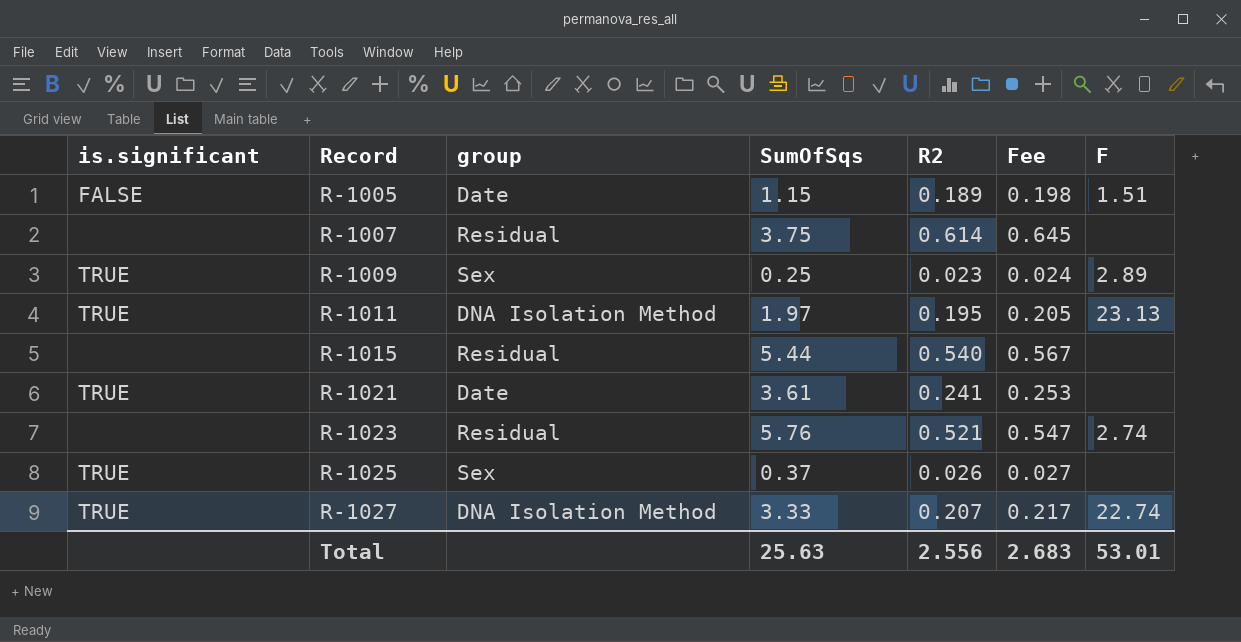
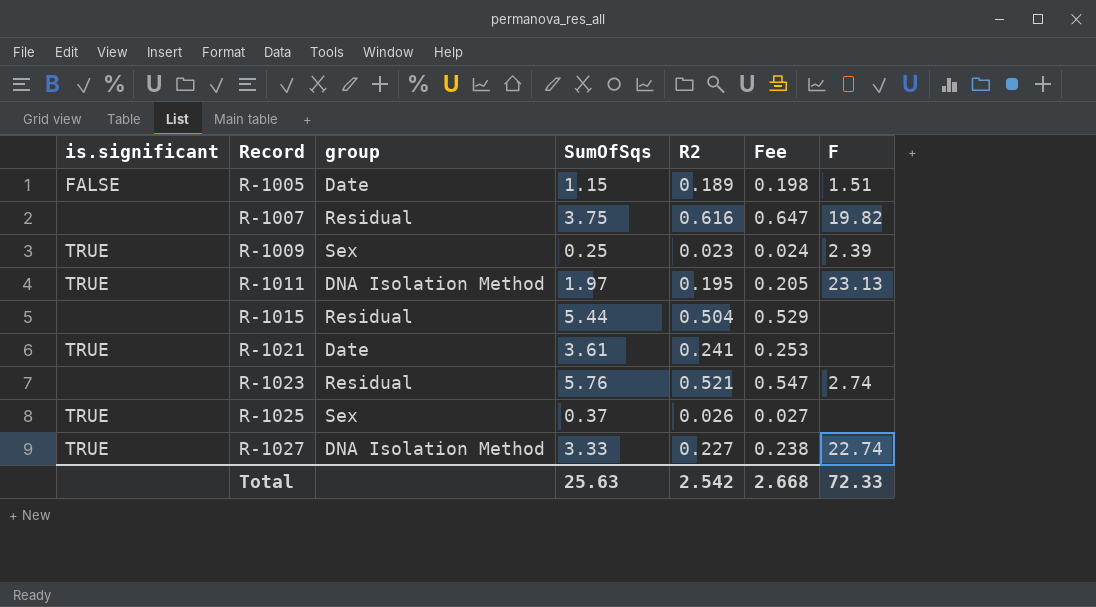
R-1007 | R2: 0.614 -> 0.616
R-1007 | Fee: 0.645 -> 0.647
R-1007 | F: none -> 19.82
R-1009 | F: 2.89 -> 2.39
R-1015 | R2: 0.540 -> 0.504
R-1015 | Fee: 0.567 -> 0.529
R-1027 | R2: 0.207 -> 0.227
R-1027 | Fee: 0.217 -> 0.238
Total | R2: 2.556 -> 2.542
Total | Fee: 2.683 -> 2.668
Total | F: 53.01 -> 72.33

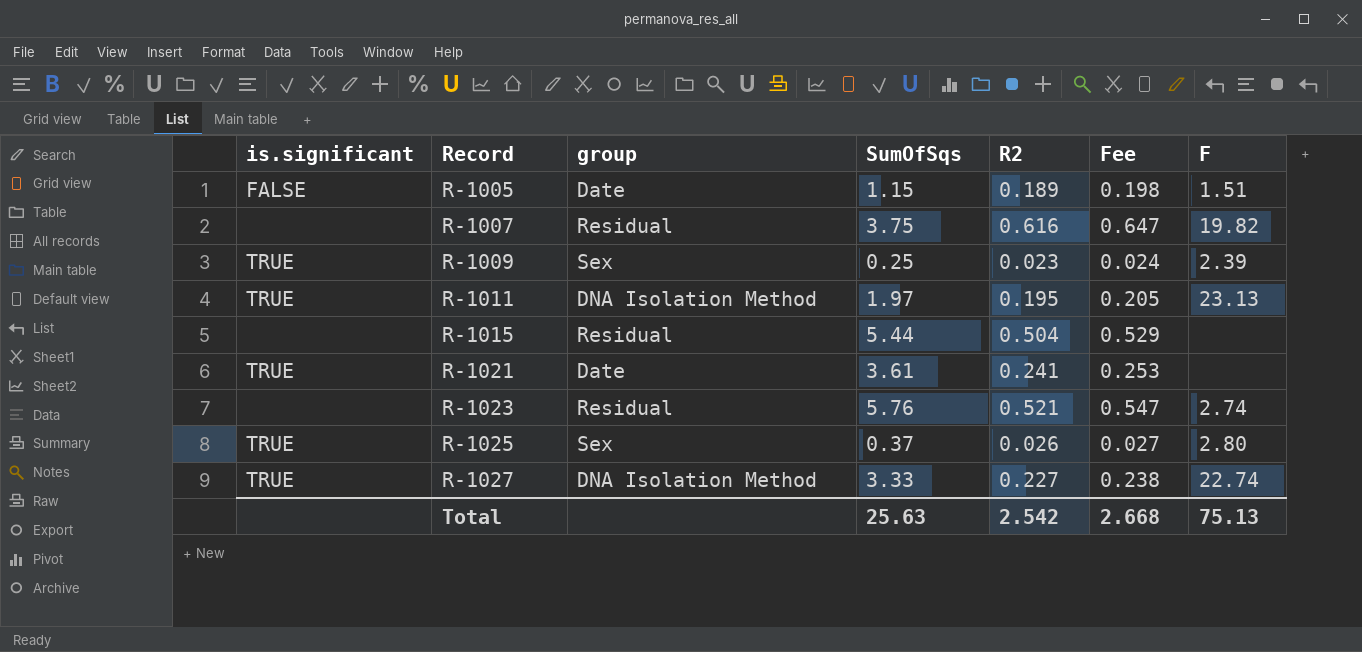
R-1025 | F: none -> 2.80
Total | F: 72.33 -> 75.13

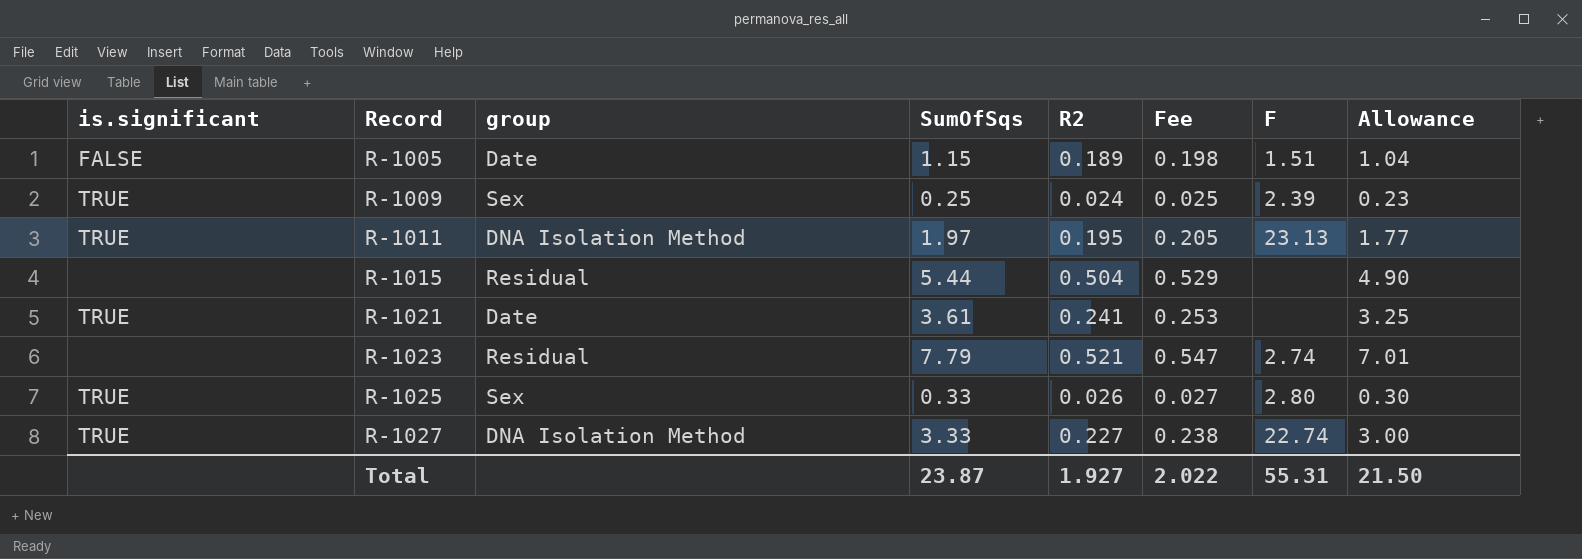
column Allowance | formula: none -> [SumOfSqs] * 0.9
row R-1007: none | Residual | 3.75 | 0.616 | 0.647 | 19.82 -> none
R-1009 | R2: 0.023 -> 0.024
R-1009 | Fee: 0.024 -> 0.025
R-1023 | SumOfSqs: 5.76 -> 7.79
R-1025 | SumOfSqs: 0.37 -> 0.33
Total | SumOfSqs: 25.63 -> 23.87
Total | R2: 2.542 -> 1.927
Total | Fee: 2.668 -> 2.022
Total | F: 75.13 -> 55.31

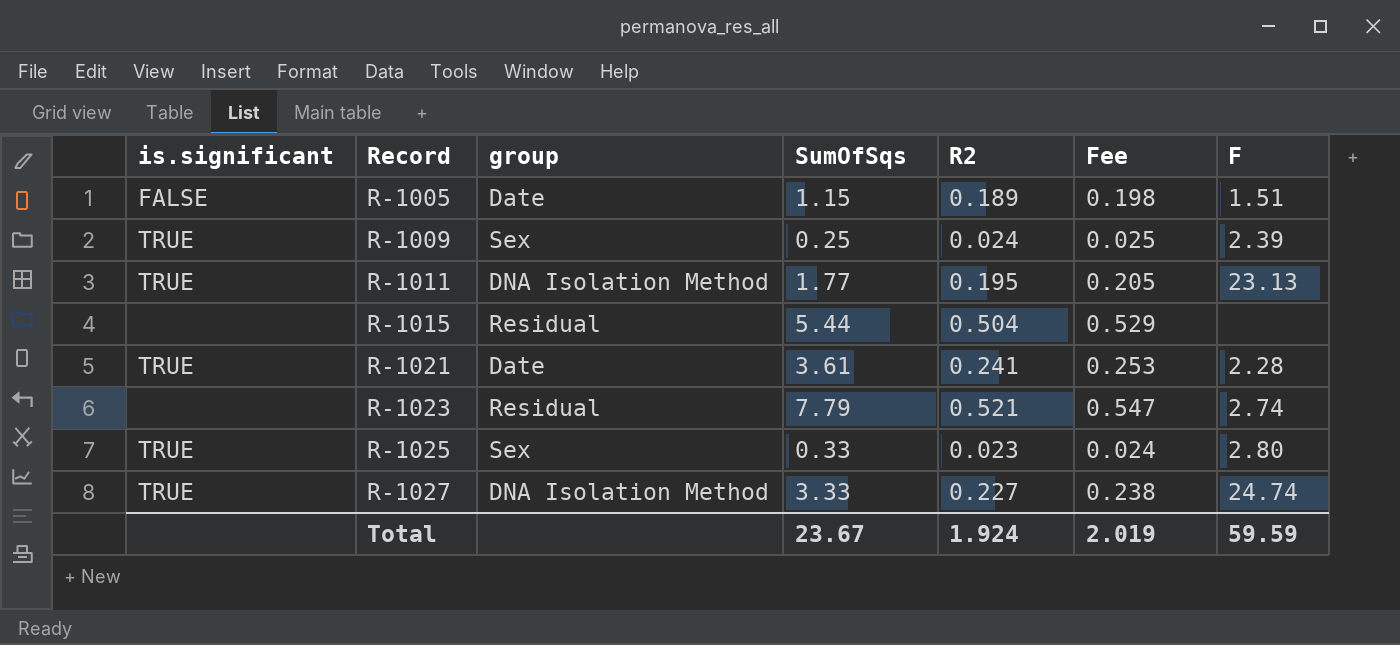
column Allowance | formula: [SumOfSqs] * 0.9 -> none
R-1011 | SumOfSqs: 1.97 -> 1.77
R-1021 | F: none -> 2.28
R-1025 | R2: 0.026 -> 0.023
R-1025 | Fee: 0.027 -> 0.024
R-1027 | F: 22.74 -> 24.74
Total | SumOfSqs: 23.87 -> 23.67
Total | R2: 1.927 -> 1.924
Total | Fee: 2.022 -> 2.019
Total | F: 55.31 -> 59.59

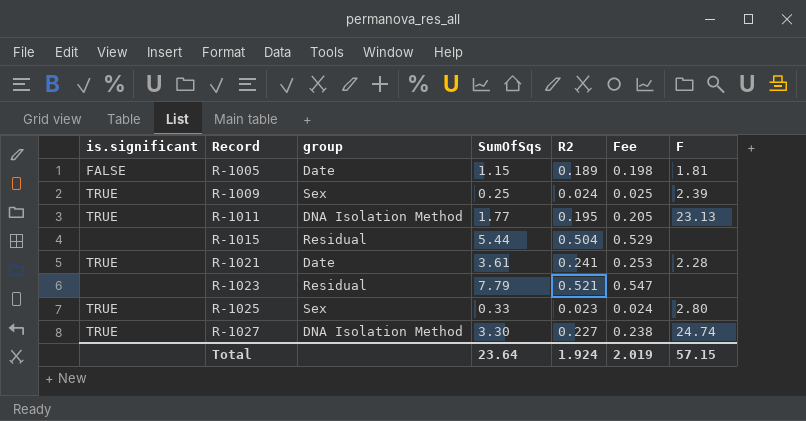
R-1005 | F: 1.51 -> 1.81
R-1023 | F: 2.74 -> none
R-1027 | SumOfSqs: 3.33 -> 3.30
Total | SumOfSqs: 23.67 -> 23.64
Total | F: 59.59 -> 57.15

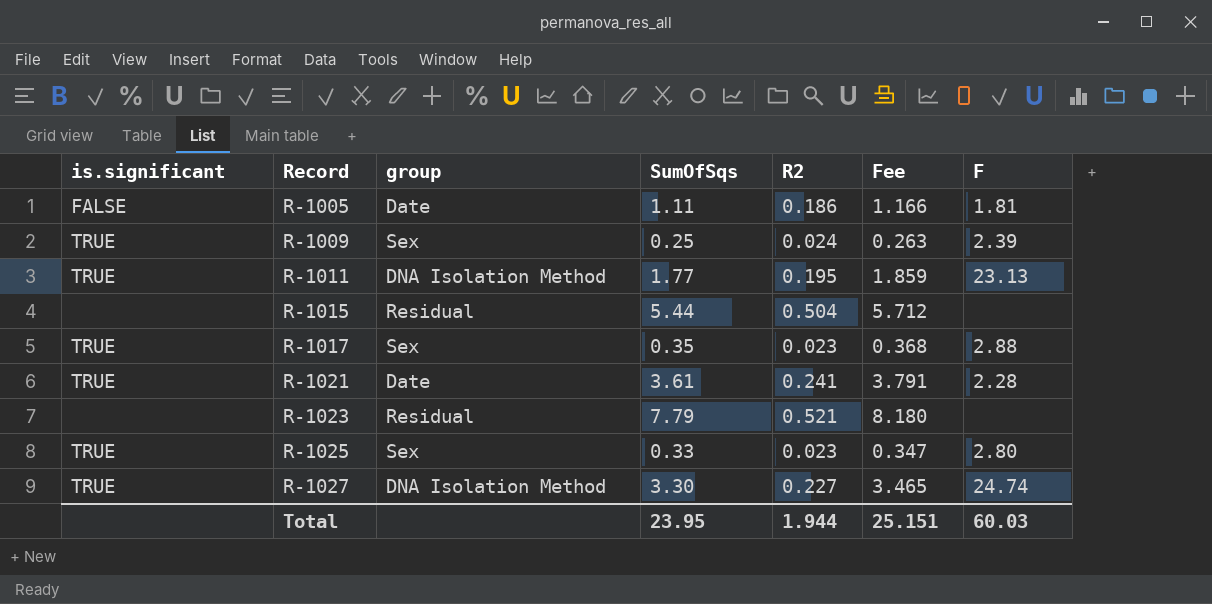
column Fee | formula: [R2] * 1.05 -> [SumOfSqs] * 1.05
R-1005 | SumOfSqs: 1.15 -> 1.11
R-1005 | R2: 0.189 -> 0.186
row R-1017: none -> TRUE | Sex | 0.35 | 0.023 | 0.368 | 2.88
Total | SumOfSqs: 23.64 -> 23.95
Total | R2: 1.924 -> 1.944
Total | Fee: 2.019 -> 25.151
Total | F: 57.15 -> 60.03

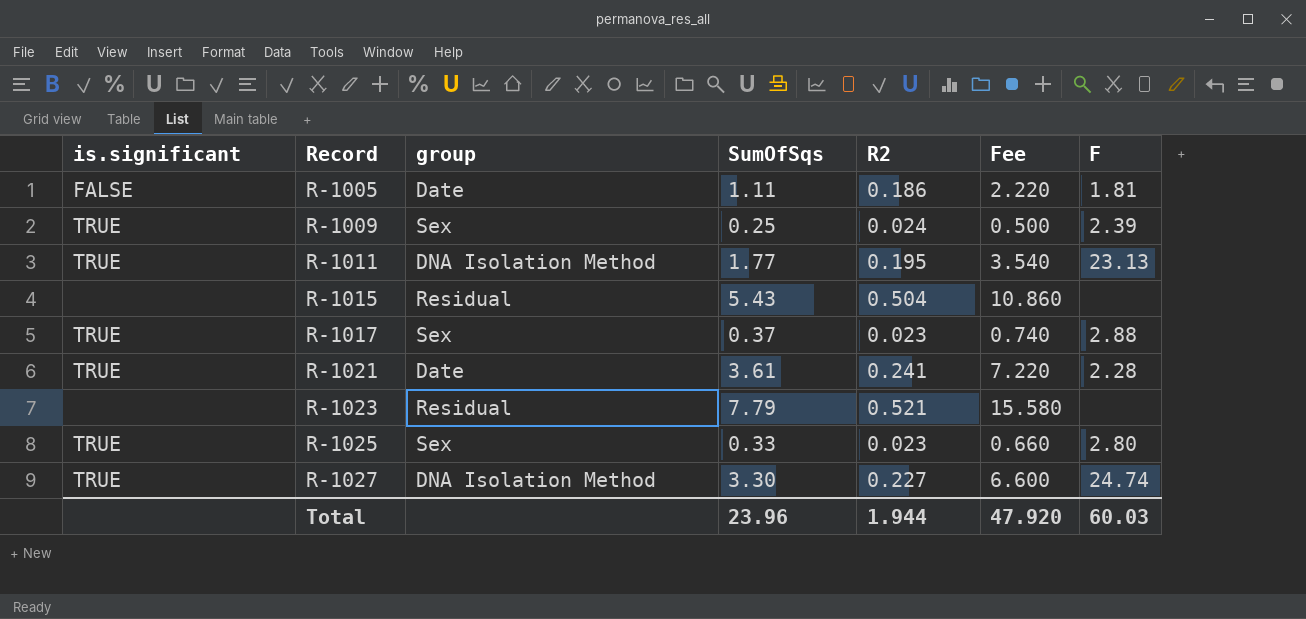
column Fee | formula: [SumOfSqs] * 1.05 -> [SumOfSqs] * 2
R-1015 | SumOfSqs: 5.44 -> 5.43
R-1017 | SumOfSqs: 0.35 -> 0.37
Total | SumOfSqs: 23.95 -> 23.96
Total | Fee: 25.151 -> 47.920

